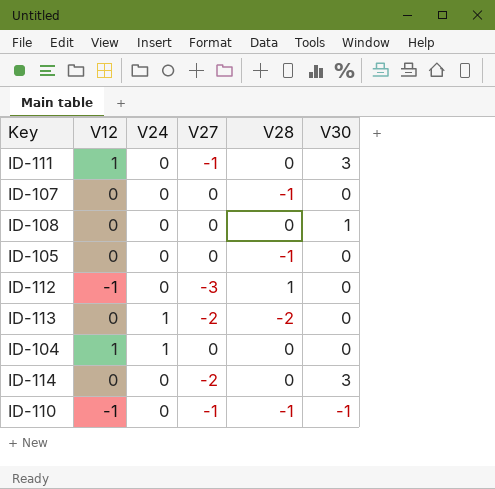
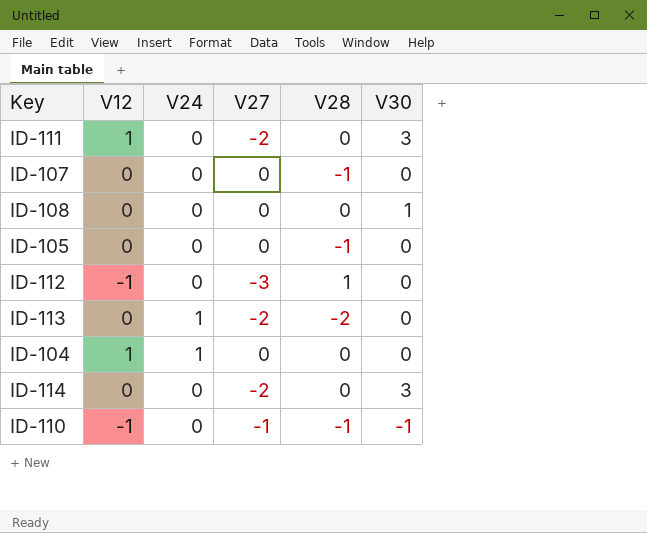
ID-111 | V27: -1 -> -2

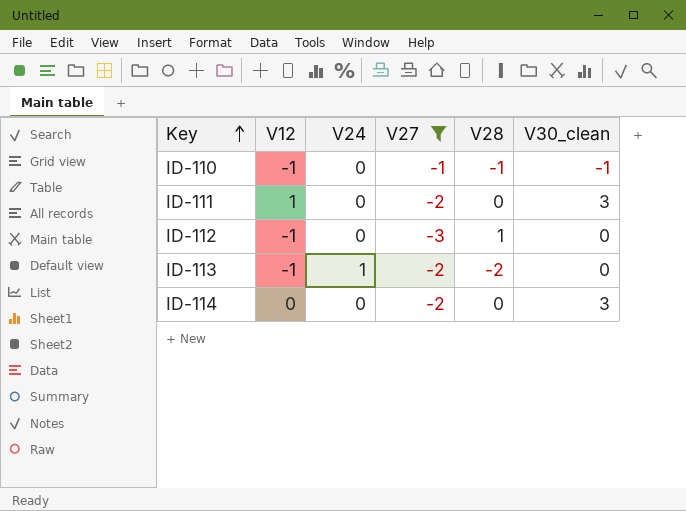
filter: none -> V27 != 0
row order: none -> Key ascending
column name: V30 -> V30_clean
ID-113 | V12: 0 -> -1

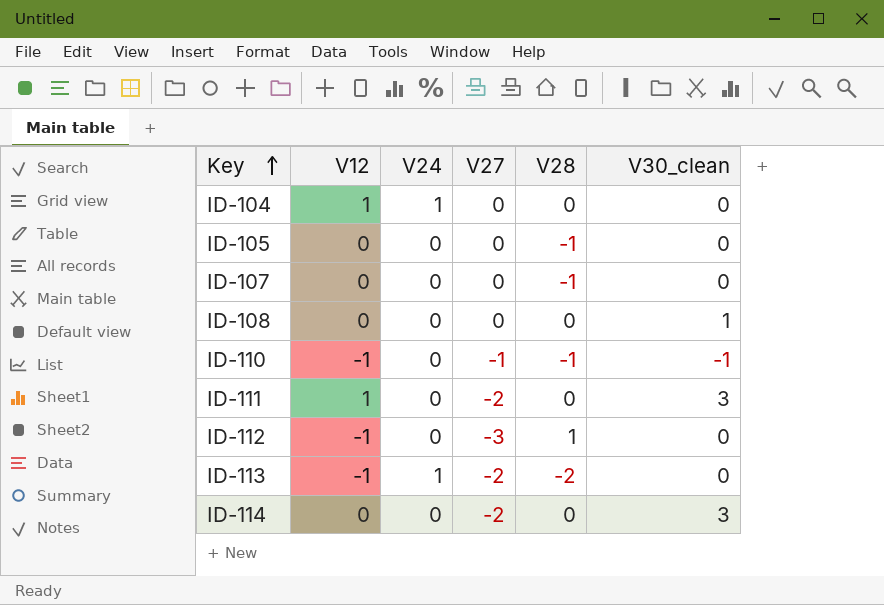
filter: V27 != 0 -> none

